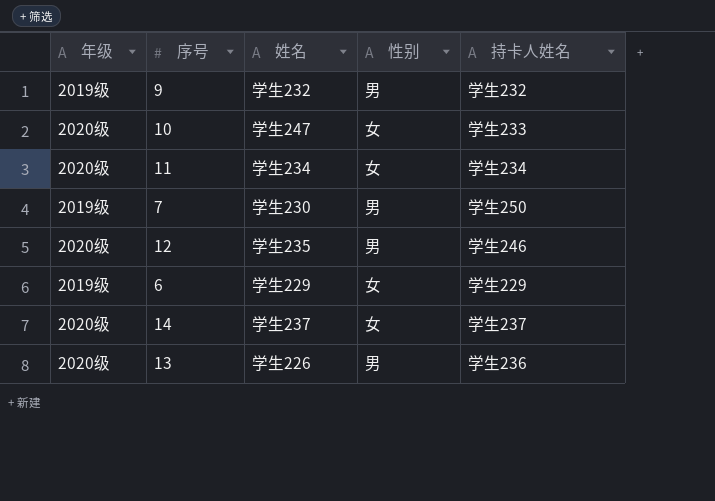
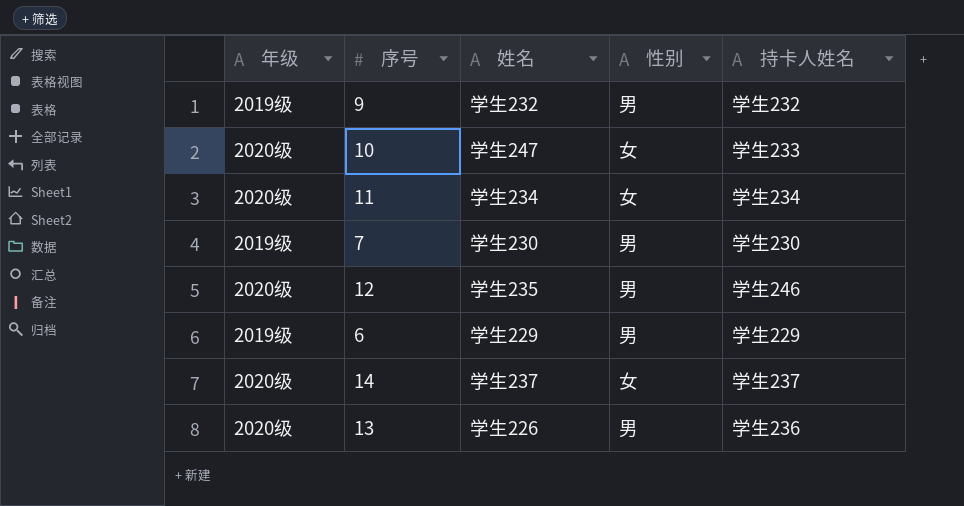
7 | 持卡人姓名: 学生250 -> 学生230
6 | 性别: 女 -> 男

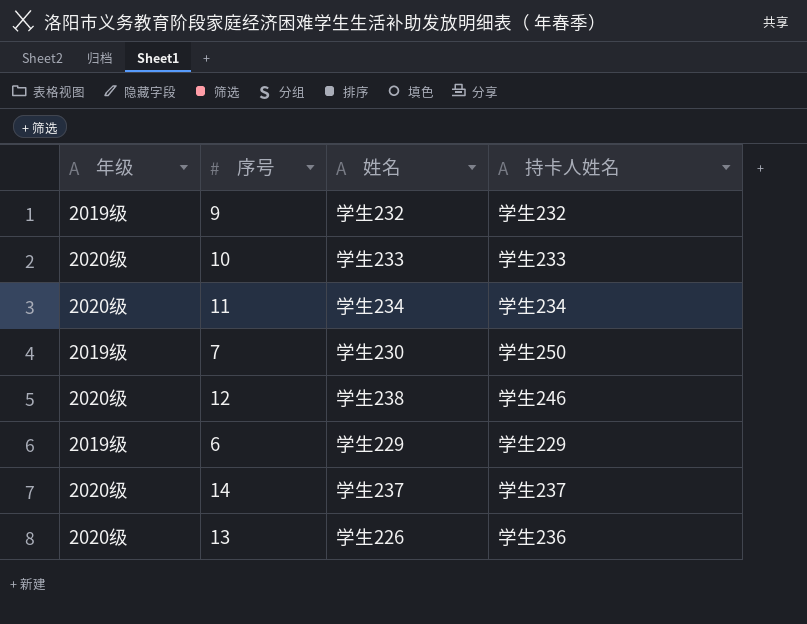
column 性别 | position: 4 -> none
10 | 姓名: 学生247 -> 学生233
7 | 持卡人姓名: 学生230 -> 学生250
12 | 姓名: 学生235 -> 学生238

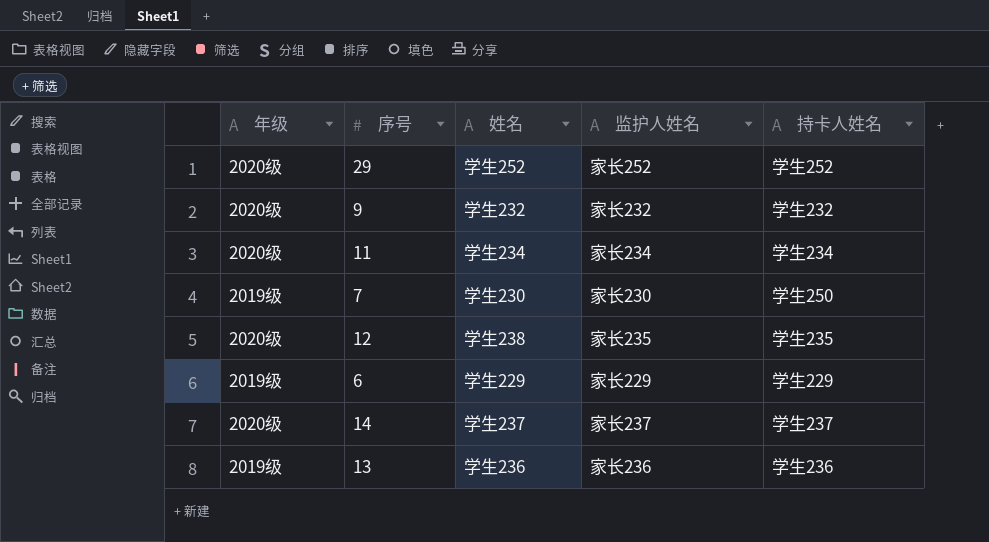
column 监护人姓名 | position: none -> 4
row 10: 2020级 | 学生233 | 学生233 -> none
row 29: none -> 2020级 | 学生252 | 家长252 | 学生252
9 | 年级: 2019级 -> 2020级
12 | 持卡人姓名: 学生246 -> 学生235
13 | 年级: 2020级 -> 2019级
13 | 姓名: 学生226 -> 学生236

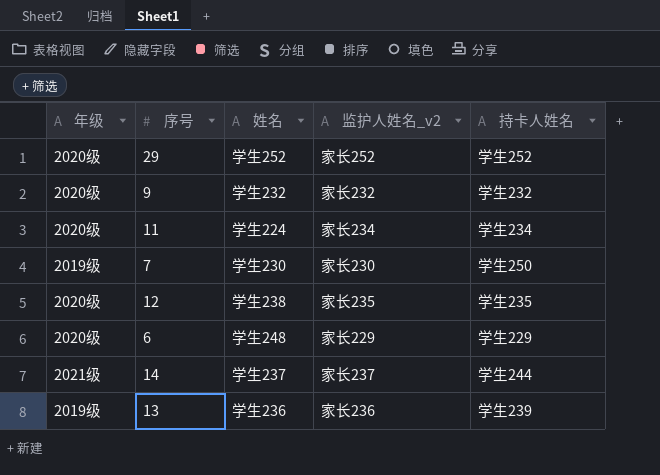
column name: 监护人姓名 -> 监护人姓名_v2
11 | 姓名: 学生234 -> 学生224
6 | 年级: 2019级 -> 2020级
6 | 姓名: 学生229 -> 学生248
14 | 年级: 2020级 -> 2021级
14 | 持卡人姓名: 学生237 -> 学生244
13 | 持卡人姓名: 学生236 -> 学生239

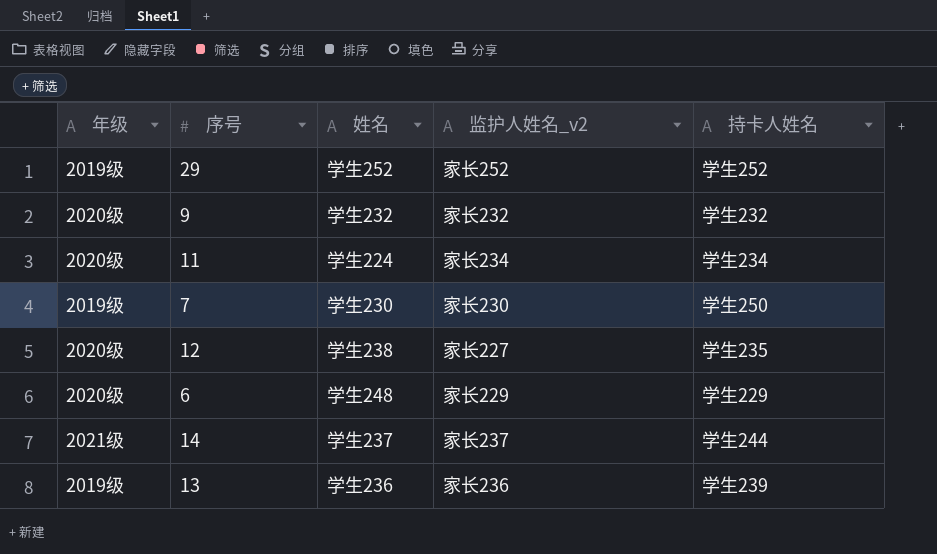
29 | 年级: 2020级 -> 2019级
12 | 监护人姓名_v2: 家长235 -> 家长227

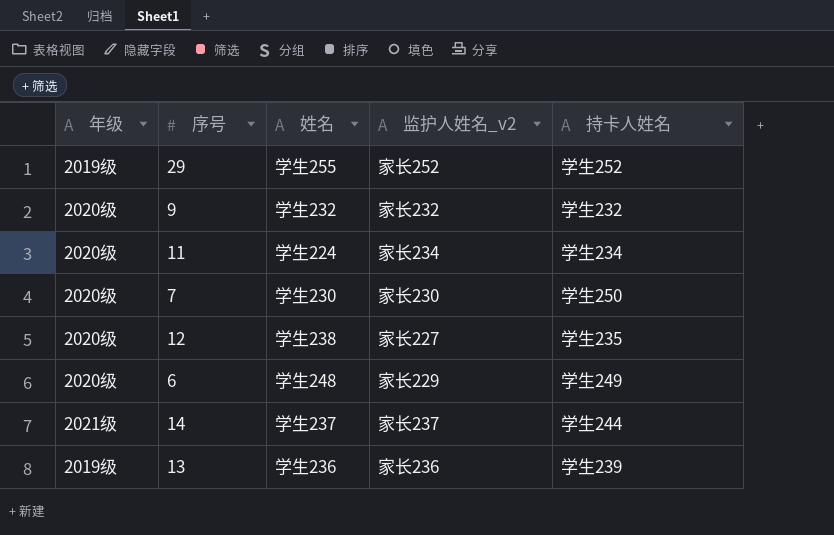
29 | 姓名: 学生252 -> 学生255
7 | 年级: 2019级 -> 2020级
6 | 持卡人姓名: 学生229 -> 学生249

